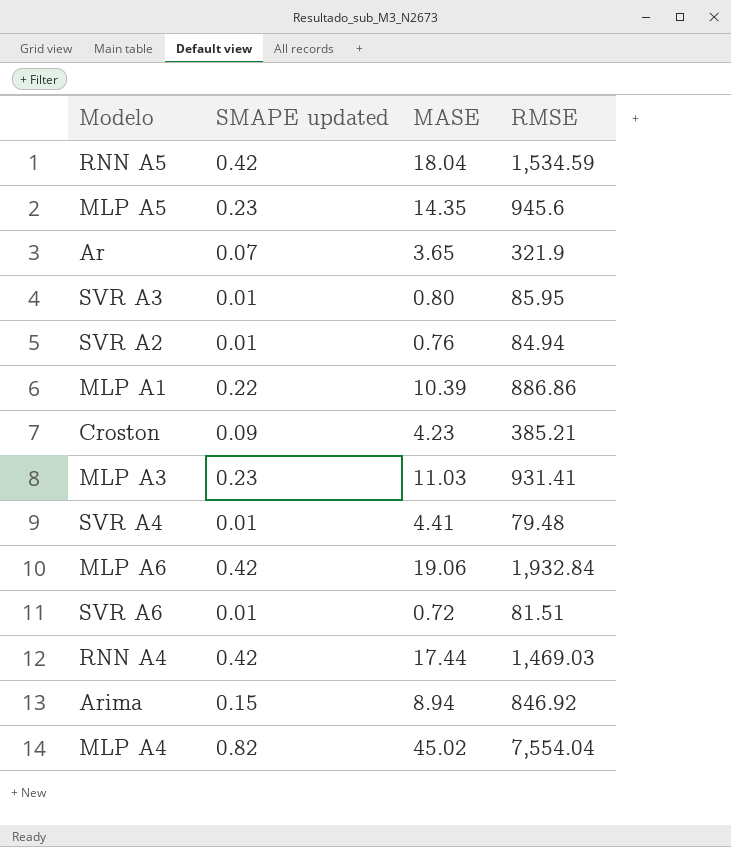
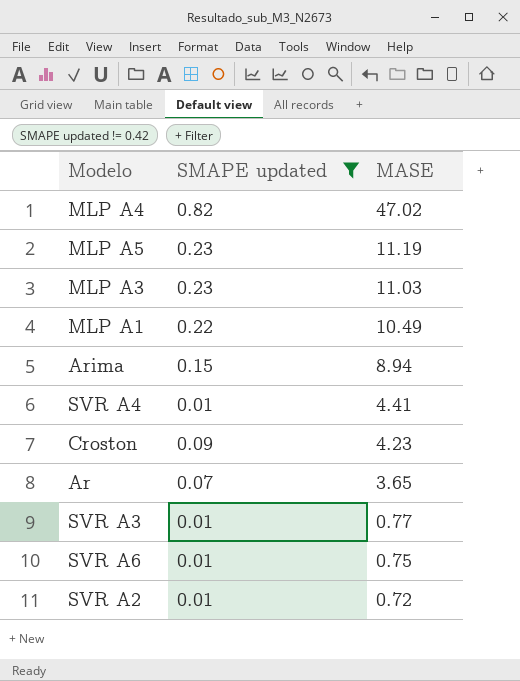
filter: none -> SMAPE updated != 0.42
row order: none -> MASE descending
column RMSE | position: 4 -> none
MLP A4 | MASE: 45.02 -> 47.02
MLP A5 | MASE: 14.35 -> 11.19
MLP A1 | MASE: 10.39 -> 10.49
SVR A3 | MASE: 0.80 -> 0.77
SVR A6 | MASE: 0.72 -> 0.75
SVR A2 | MASE: 0.76 -> 0.72

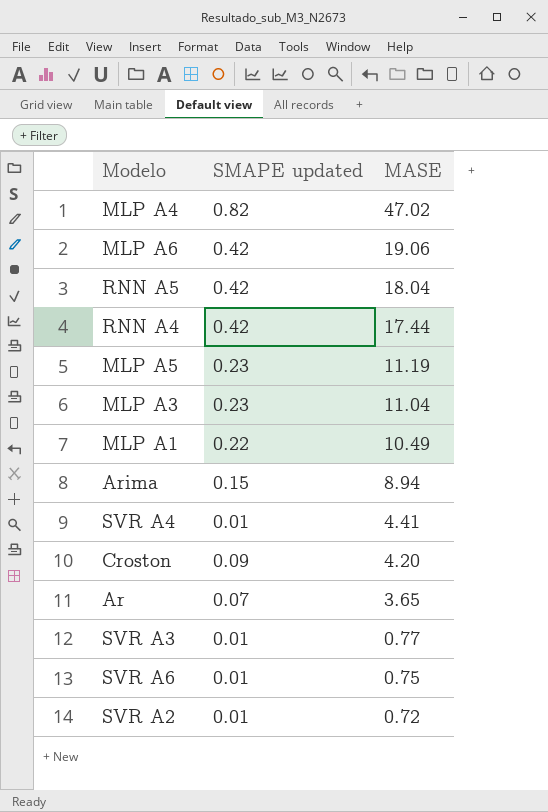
filter: SMAPE updated != 0.42 -> none
MLP A3 | MASE: 11.03 -> 11.04
Croston | MASE: 4.23 -> 4.20

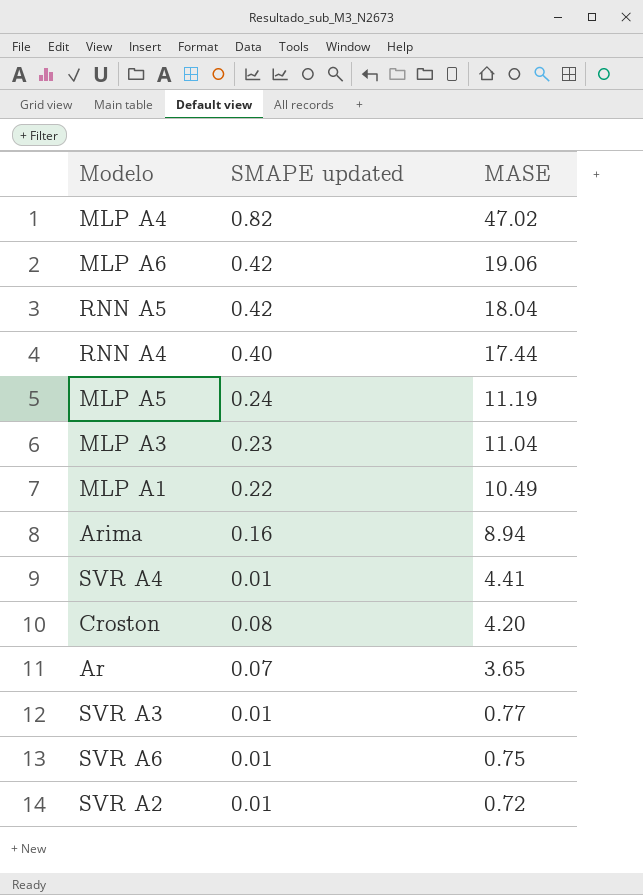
RNN A4 | SMAPE updated: 0.42 -> 0.40
MLP A5 | SMAPE updated: 0.23 -> 0.24
Arima | SMAPE updated: 0.15 -> 0.16
Croston | SMAPE updated: 0.09 -> 0.08

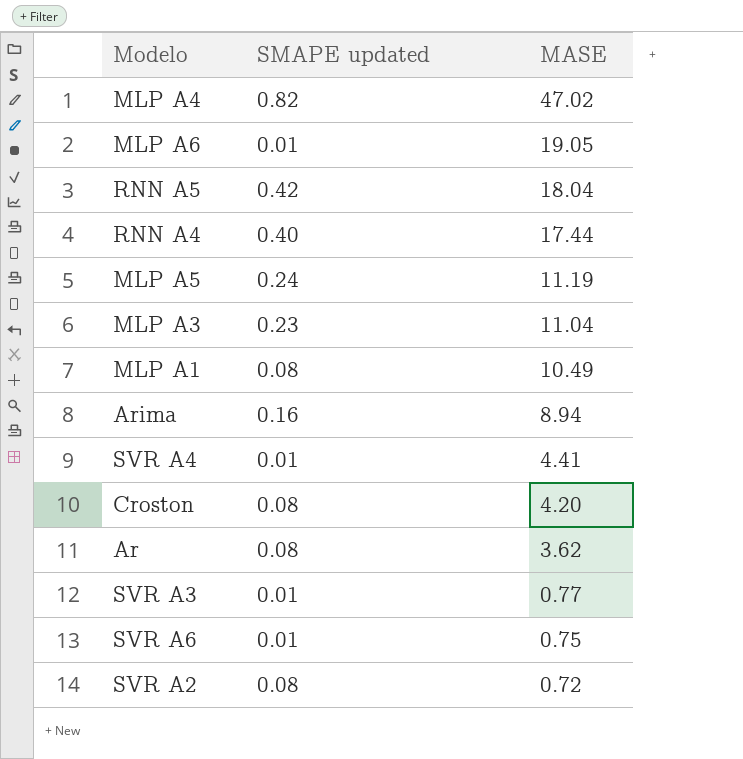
MLP A6 | SMAPE updated: 0.42 -> 0.01
MLP A6 | MASE: 19.06 -> 19.05
MLP A1 | SMAPE updated: 0.22 -> 0.08
Ar | SMAPE updated: 0.07 -> 0.08
Ar | MASE: 3.65 -> 3.62
SVR A2 | SMAPE updated: 0.01 -> 0.08

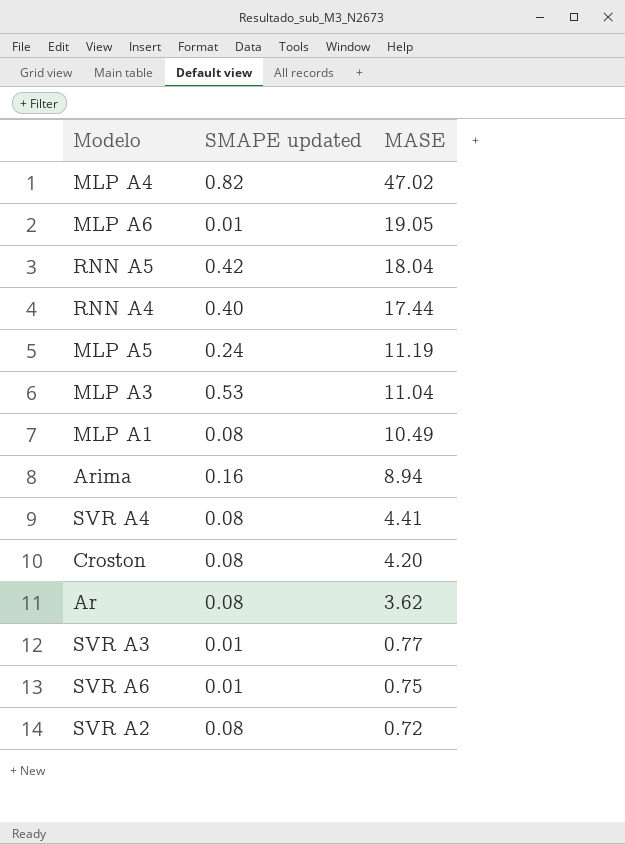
MLP A3 | SMAPE updated: 0.23 -> 0.53
SVR A4 | SMAPE updated: 0.01 -> 0.08

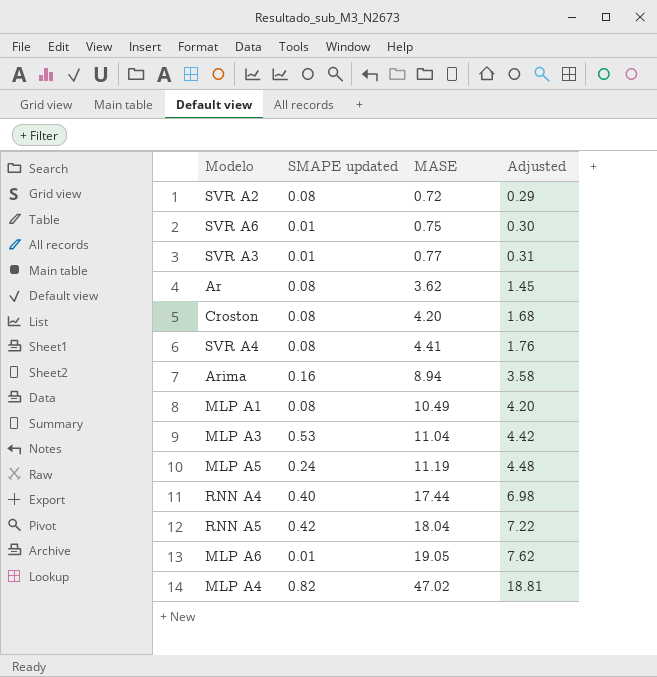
row order: MASE descending -> MASE ascending
column Adjusted | formula: none -> [MASE] * 0.4

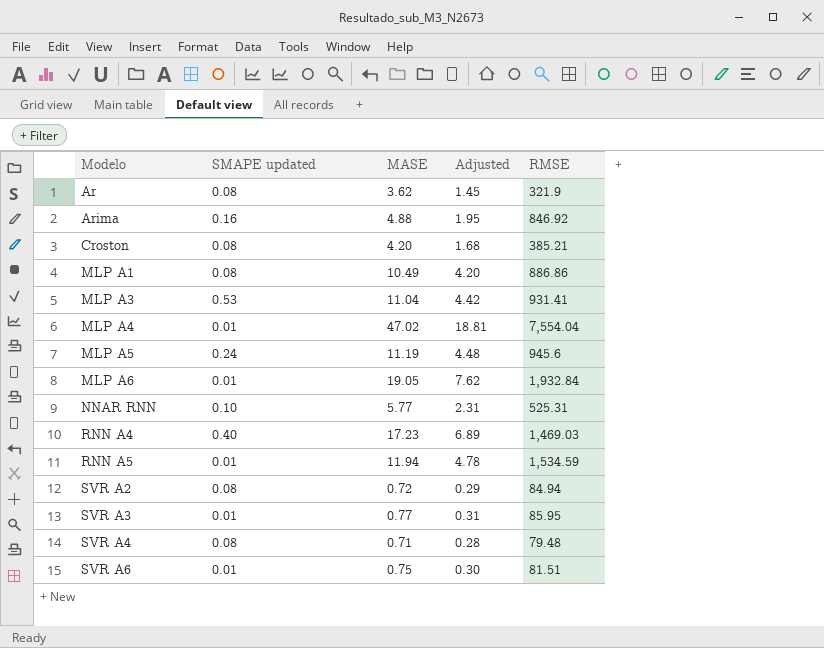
row order: MASE ascending -> Modelo ascending
column RMSE | position: none -> 5
Arima | MASE: 8.94 -> 4.88
Arima | Adjusted: 3.58 -> 1.95
MLP A4 | SMAPE updated: 0.82 -> 0.01
row NNAR RNN: none -> 0.10 | 5.77 | 2.31 | 525.31
RNN A4 | MASE: 17.44 -> 17.23
RNN A4 | Adjusted: 6.98 -> 6.89
RNN A5 | SMAPE updated: 0.42 -> 0.01
RNN A5 | MASE: 18.04 -> 11.94
RNN A5 | Adjusted: 7.22 -> 4.78
SVR A4 | MASE: 4.41 -> 0.71
SVR A4 | Adjusted: 1.76 -> 0.28

